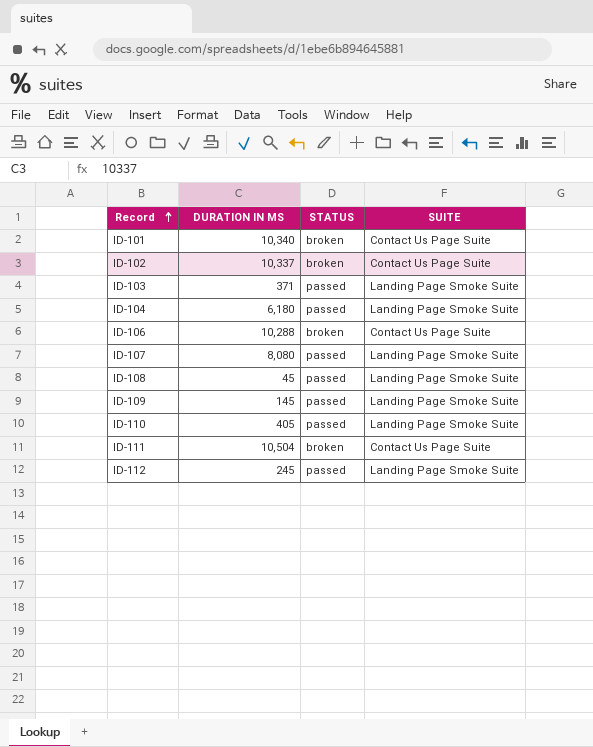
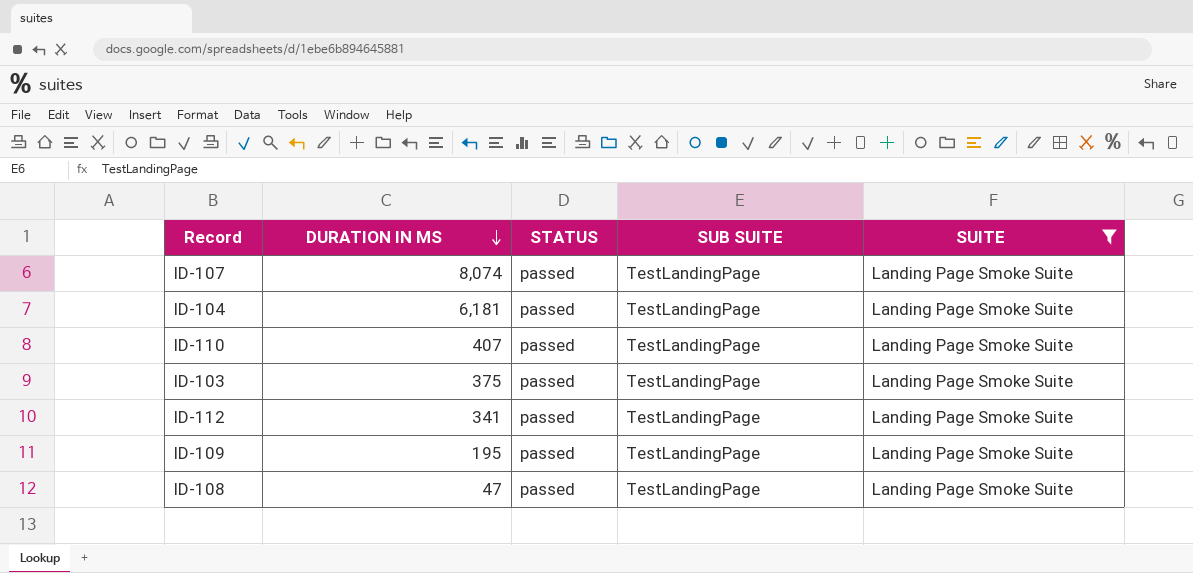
filter: none -> SUITE = Landing Page Smoke Suite
row order: Record ascending -> DURATION IN MS descending
column SUB SUITE | position: none -> 4
ID-107 | DURATION IN MS: 8,080 -> 8,074
ID-104 | DURATION IN MS: 6,180 -> 6,181
ID-110 | DURATION IN MS: 405 -> 407
ID-103 | DURATION IN MS: 371 -> 375
ID-112 | DURATION IN MS: 245 -> 341
ID-109 | DURATION IN MS: 145 -> 195
ID-108 | DURATION IN MS: 45 -> 47

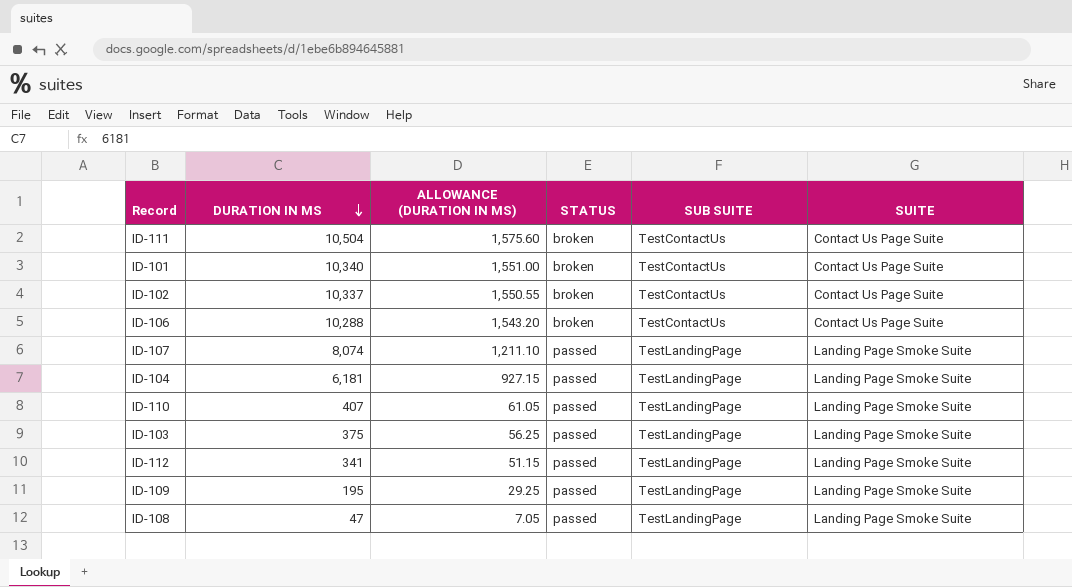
filter: SUITE = Landing Page Smoke Suite -> none
column ALLOWANCE (DURATION IN MS) | formula: none -> [DURATION IN MS] * 0.15

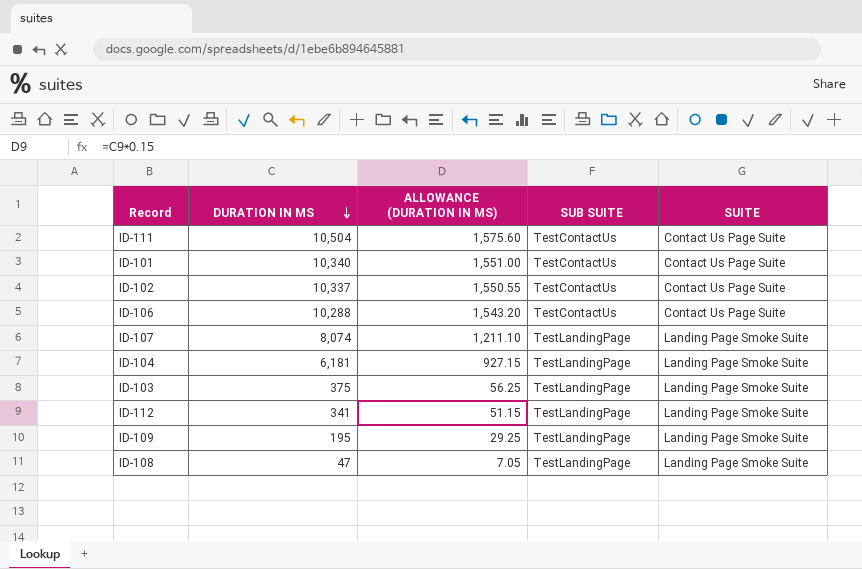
column STATUS | position: 4 -> none
row ID-110: 407 | 61.05 | passed | TestLandingPage | Landing Page Smoke Suite -> none

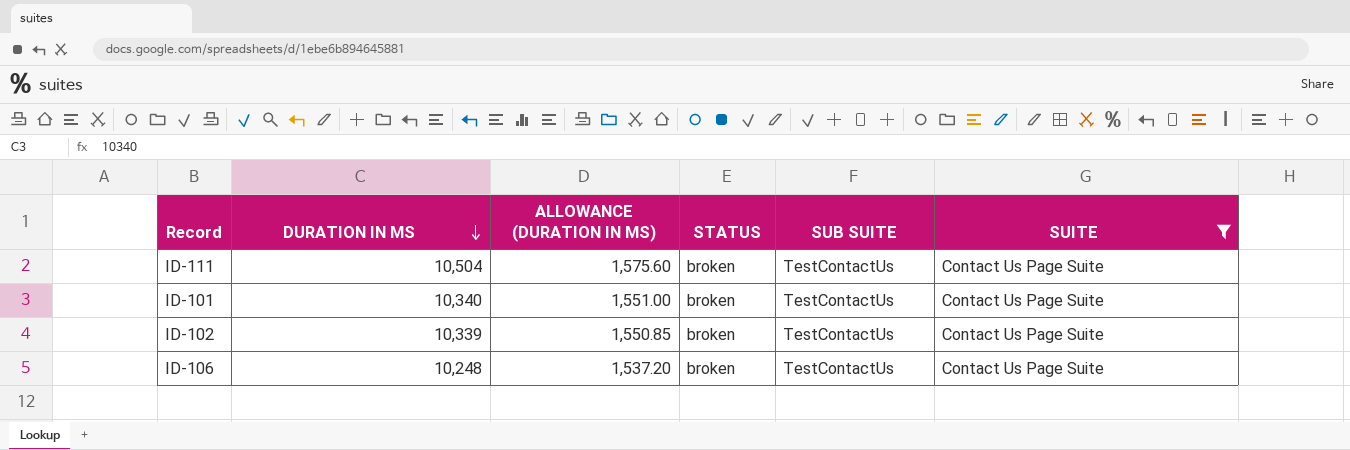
filter: none -> SUITE = Contact Us Page Suite
column STATUS | position: none -> 4
ID-102 | DURATION IN MS: 10,337 -> 10,339
ID-102 | ALLOWANCE (DURATION IN MS): 1,550.55 -> 1,550.85
ID-106 | DURATION IN MS: 10,288 -> 10,248
ID-106 | ALLOWANCE (DURATION IN MS): 1,543.20 -> 1,537.20

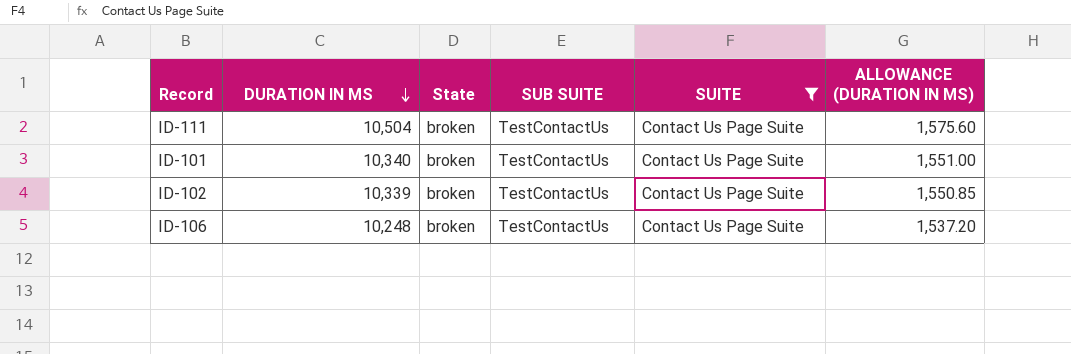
column name: STATUS -> State
column ALLOWANCE (DURATION IN MS) | position: 3 -> 6

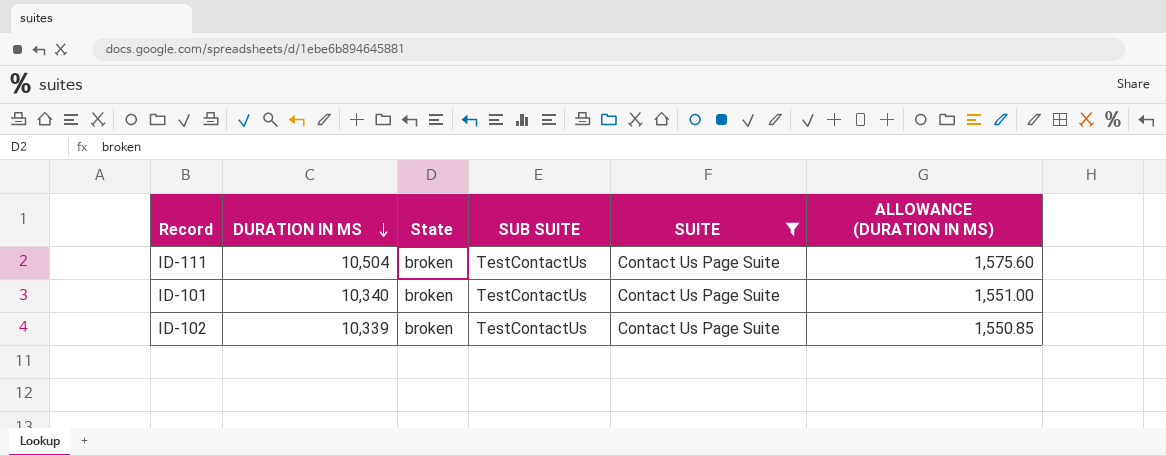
row ID-106: 10,248 | broken | TestContactUs | Contact Us Page Suite | 1,537.20 -> none

